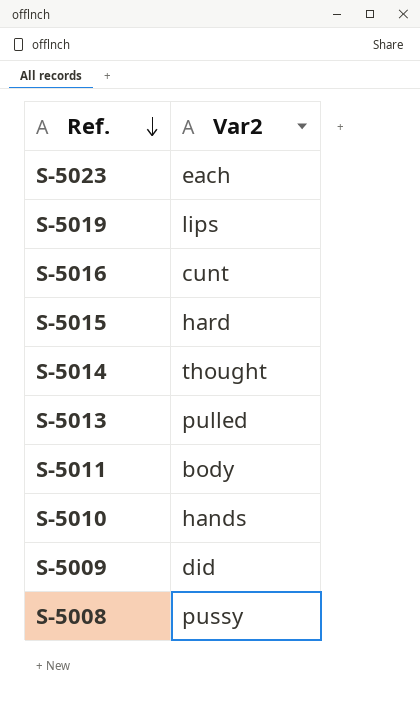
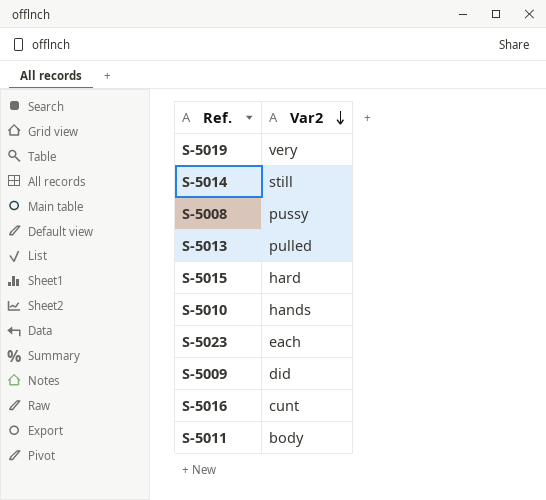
row order: Ref. descending -> Var2 descending
S-5019 | Var2: lips -> very
S-5014 | Var2: thought -> still

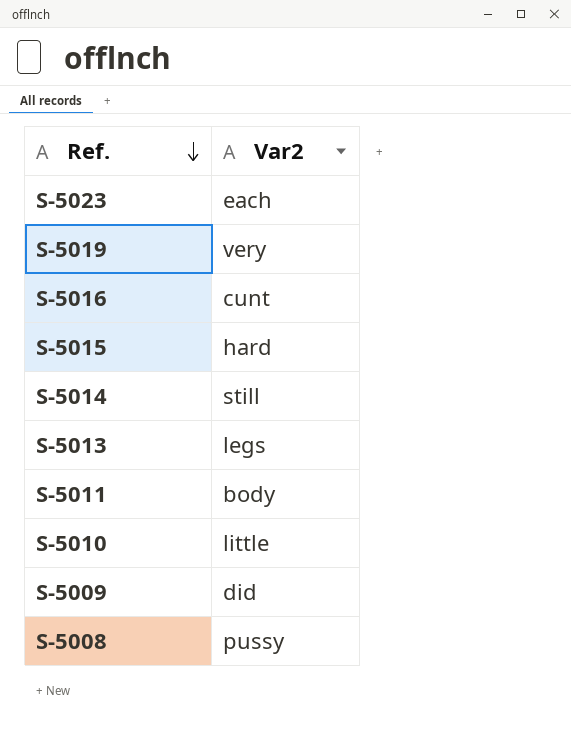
row order: Var2 descending -> Ref. descending
S-5013 | Var2: pulled -> legs
S-5010 | Var2: hands -> little

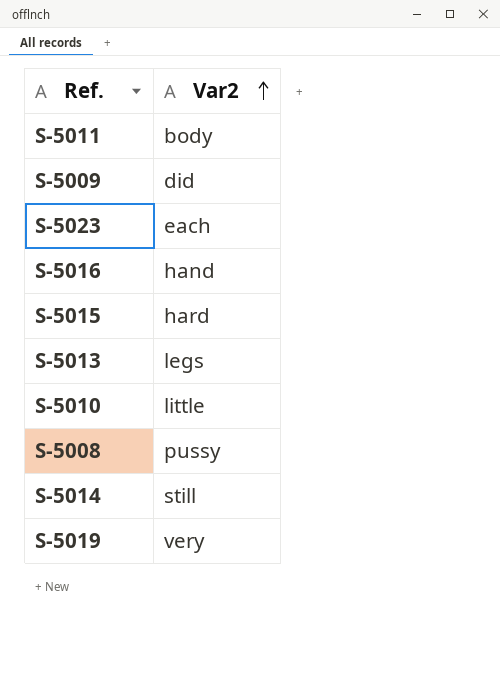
row order: Ref. descending -> Var2 ascending
S-5016 | Var2: cunt -> hand

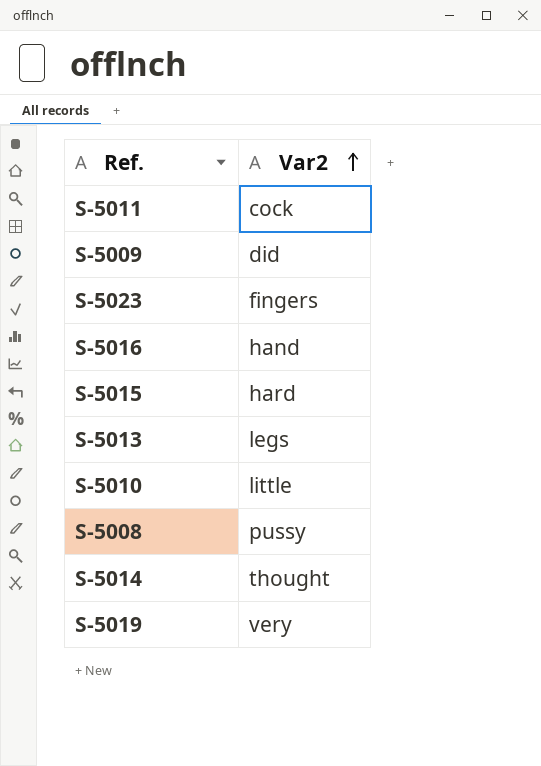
S-5011 | Var2: body -> cock
S-5023 | Var2: each -> fingers
S-5014 | Var2: still -> thought

